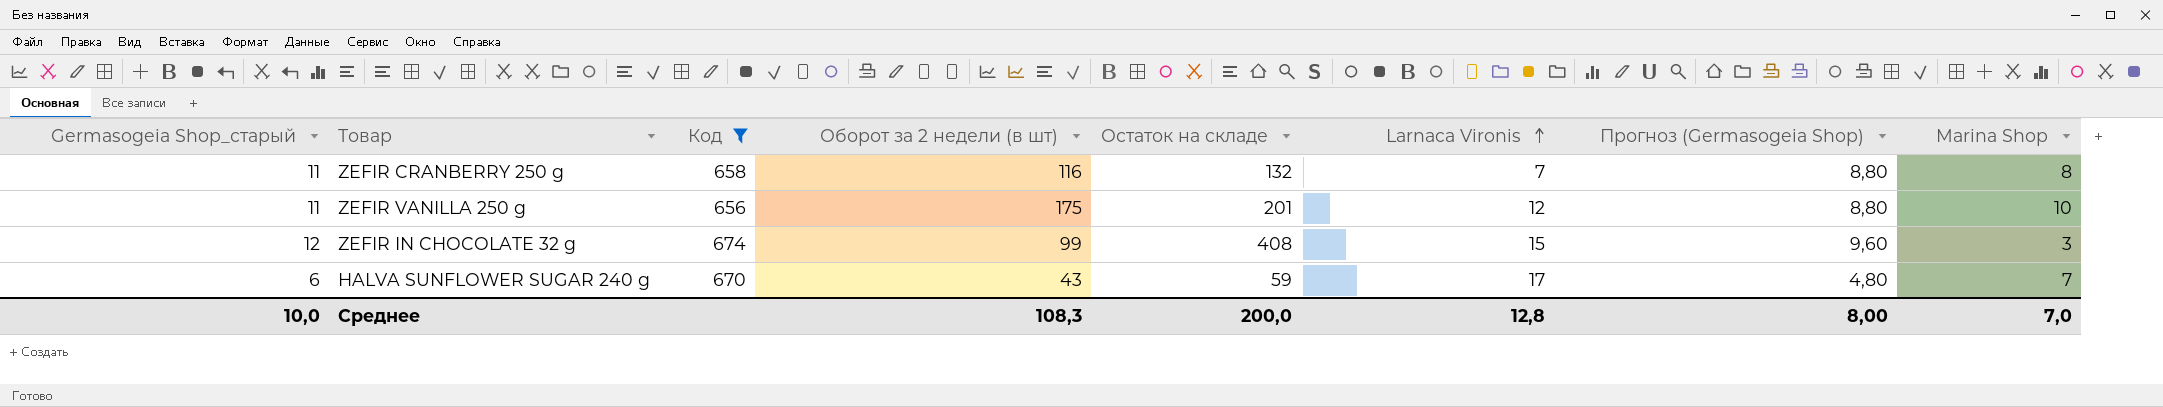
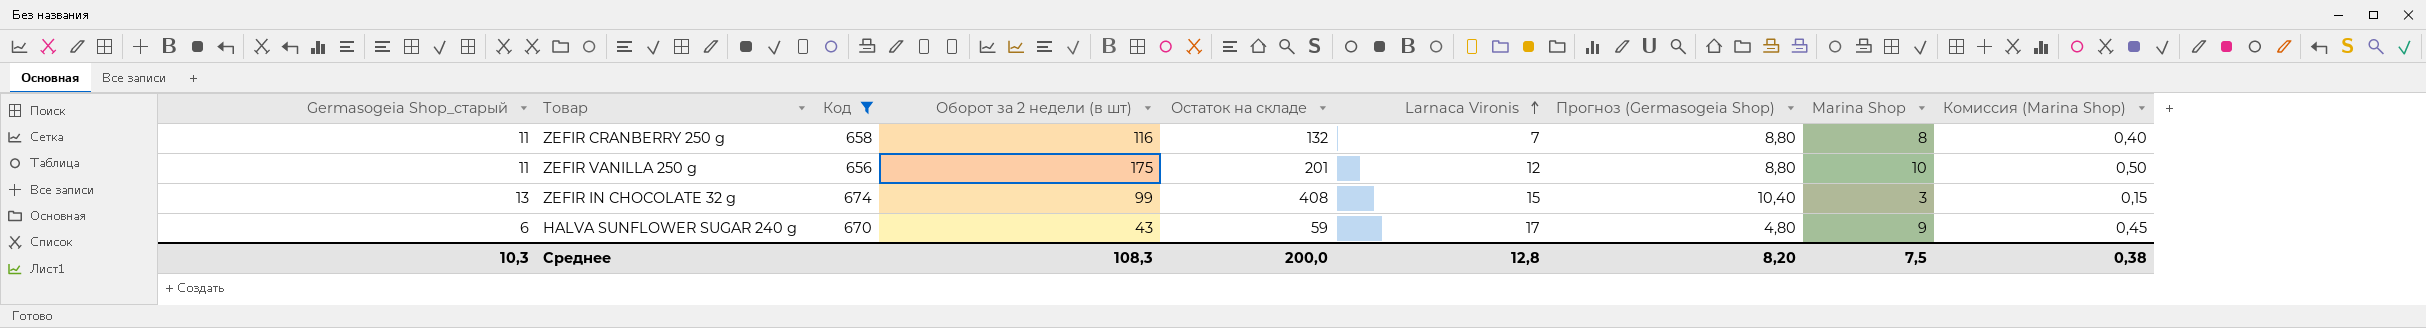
column Комиссия (Marina Shop) | formula: none -> [Marina Shop] * 0,05
ZEFIR IN CHOCOLATE 32 g | Germasogeia Shop_старый: 12 -> 13
ZEFIR IN CHOCOLATE 32 g | Прогноз (Germasogeia Shop): 9,60 -> 10,40
HALVA SUNFLOWER SUGAR 240 g | Marina Shop: 7 -> 9
Среднее | Germasogeia Shop_старый: 10,0 -> 10,3
Среднее | Прогноз (Germasogeia Shop): 8,00 -> 8,20
Среднее | Marina Shop: 7,0 -> 7,5

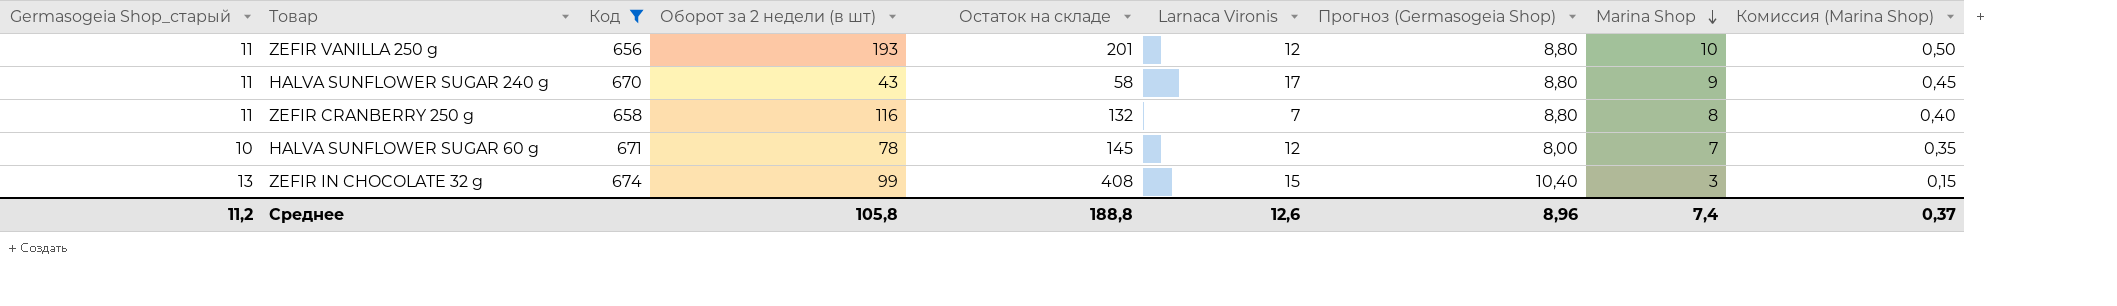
row order: Larnaca Vironis ascending -> Marina Shop descending
ZEFIR VANILLA 250 g | Оборот за 2 недели (в шт): 175 -> 193
HALVA SUNFLOWER SUGAR 240 g | Germasogeia Shop_старый: 6 -> 11
HALVA SUNFLOWER SUGAR 240 g | Остаток на складе: 59 -> 58
HALVA SUNFLOWER SUGAR 240 g | Прогноз (Germasogeia Shop): 4,80 -> 8,80
row HALVA SUNFLOWER SUGAR 60 g: none -> 10 | 671 | 78 | 145 | 12 | 8,00 | 7 | 0,35
Среднее | Germasogeia Shop_старый: 10,3 -> 11,2
Среднее | Оборот за 2 недели (в шт): 108,3 -> 105,8
Среднее | Остаток на складе: 200,0 -> 188,8
Среднее | Larnaca Vironis: 12,8 -> 12,6
Среднее | Прогноз (Germasogeia Shop): 8,20 -> 8,96
Среднее | Marina Shop: 7,5 -> 7,4
Среднее | Комиссия (Marina Shop): 0,38 -> 0,37

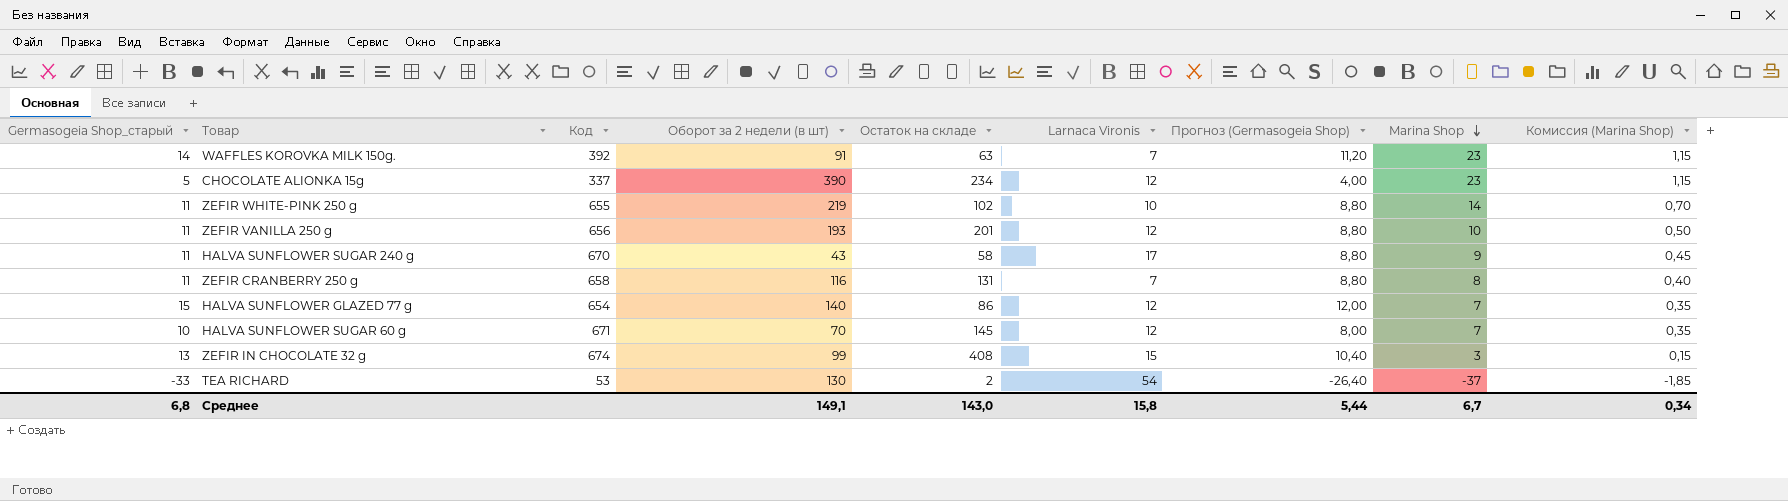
filter: Код >= 656 -> none
ZEFIR CRANBERRY 250 g | Остаток на складе: 132 -> 131
HALVA SUNFLOWER SUGAR 60 g | Оборот за 2 недели (в шт): 78 -> 70
Среднее | Germasogeia Shop_старый: 11,2 -> 6,8
Среднее | Оборот за 2 недели (в шт): 105,8 -> 149,1
Среднее | Остаток на складе: 188,8 -> 143,0
Среднее | Larnaca Vironis: 12,6 -> 15,8
Среднее | Прогноз (Germasogeia Shop): 8,96 -> 5,44
Среднее | Marina Shop: 7,4 -> 6,7
Среднее | Комиссия (Marina Shop): 0,37 -> 0,34

